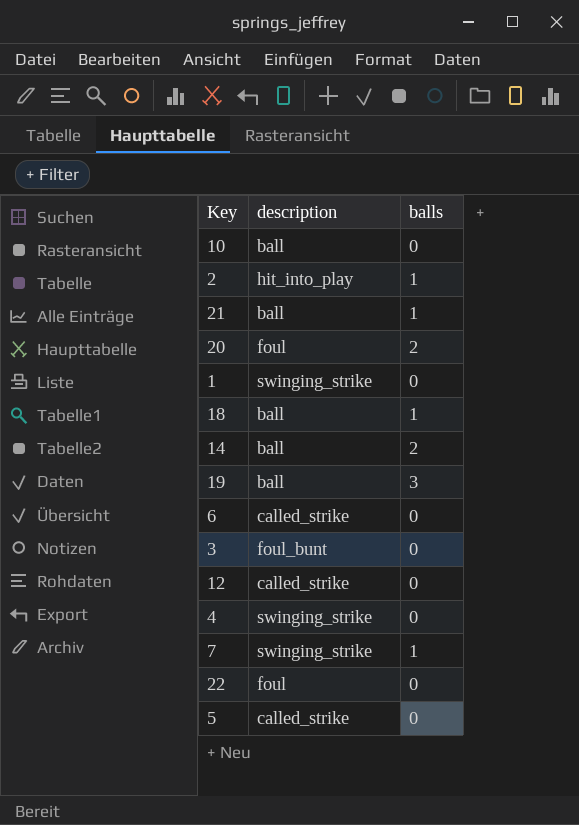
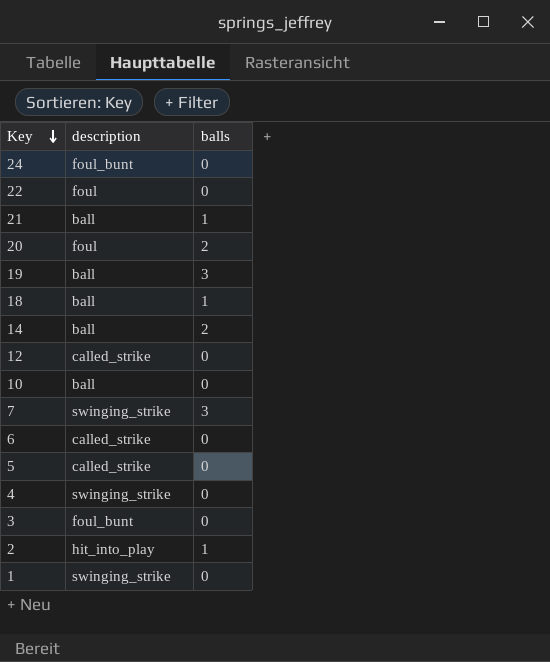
row order: none -> Key descending
row 24: none -> foul_bunt | 0
7 | balls: 1 -> 3

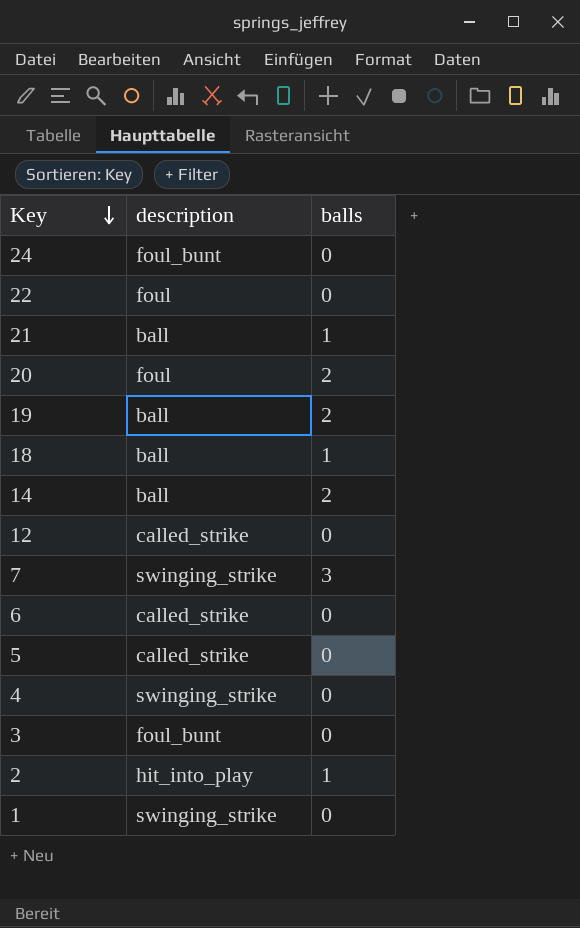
row 10: ball | 0 -> none
19 | balls: 3 -> 2

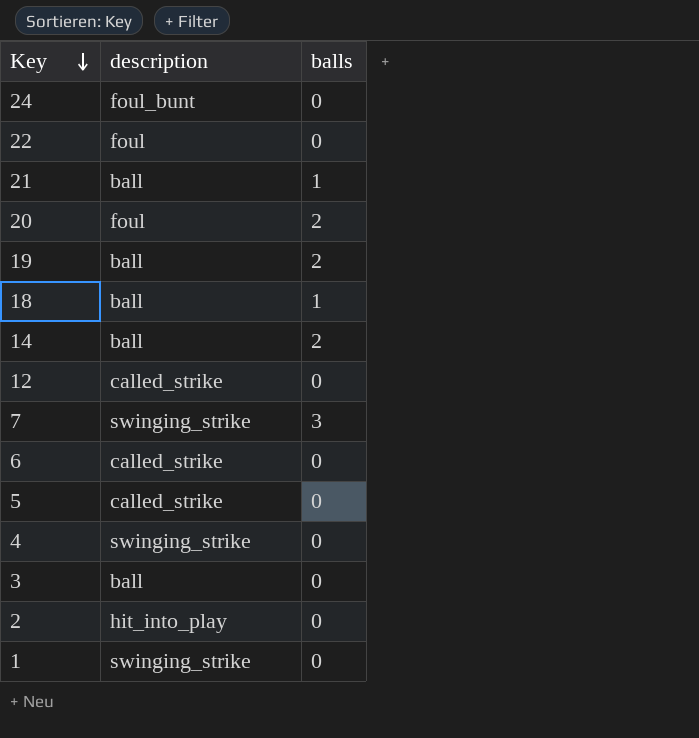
3 | description: foul_bunt -> ball
2 | balls: 1 -> 0

